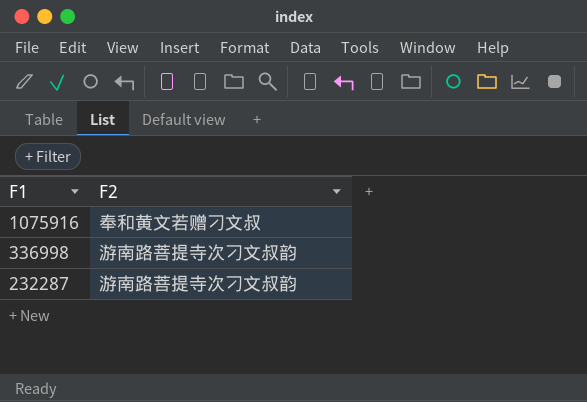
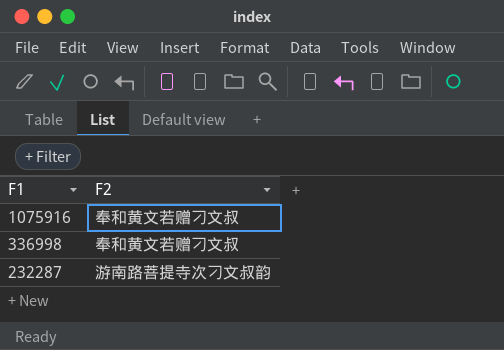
336998 | F2: 游南路菩提寺次刁文叔韵 -> 奉和黄文若赠刁文叔

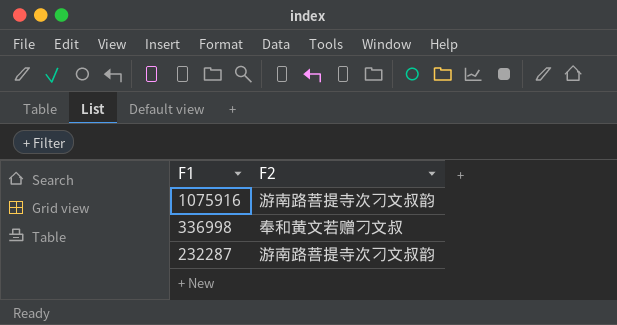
1075916 | F2: 奉和黄文若赠刁文叔 -> 游南路菩提寺次刁文叔韵

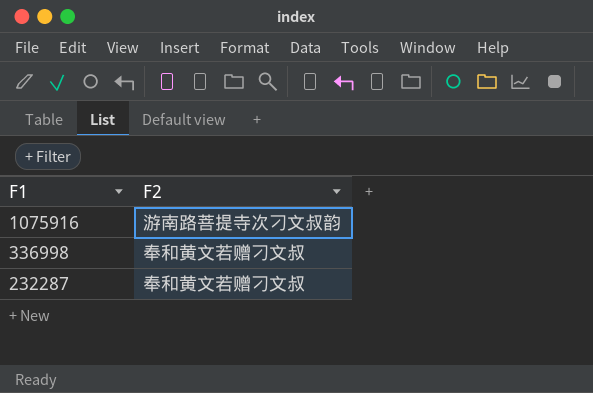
232287 | F2: 游南路菩提寺次刁文叔韵 -> 奉和黄文若赠刁文叔

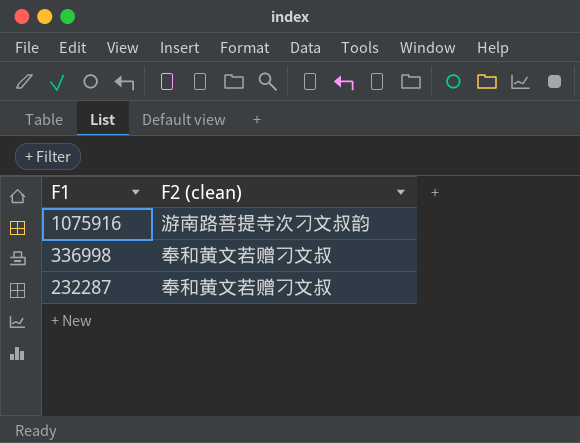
column name: F2 -> F2 (clean)

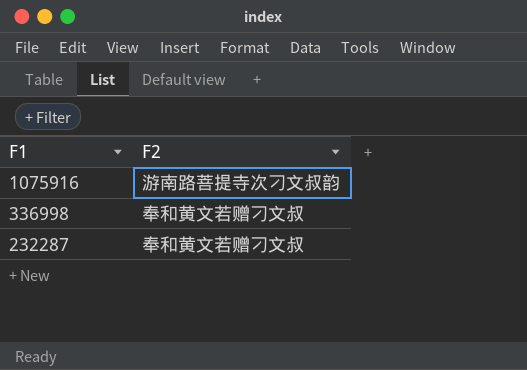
column name: F2 (clean) -> F2

